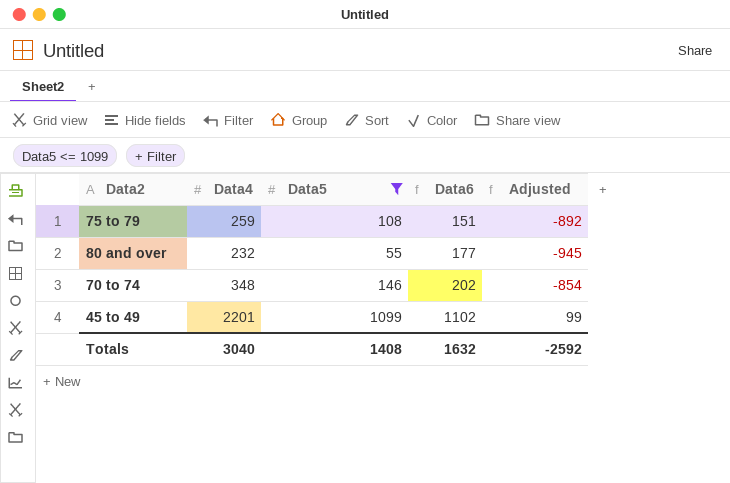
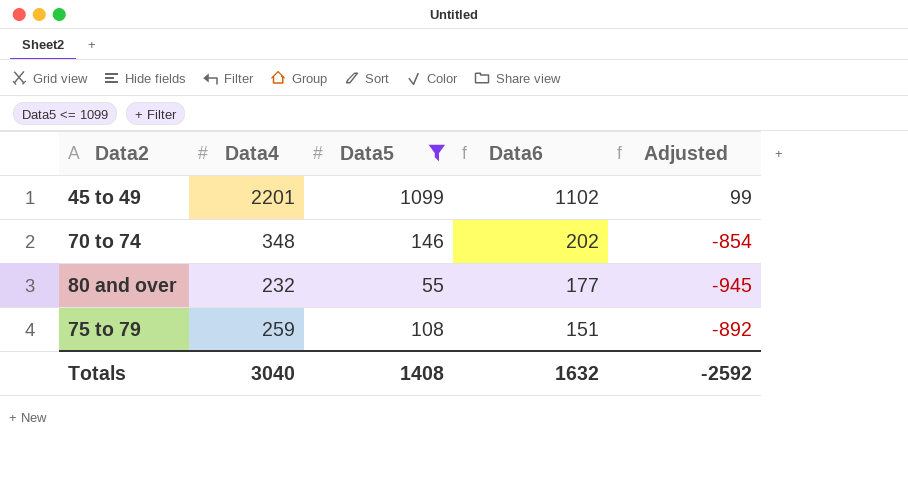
row order: Data6 ascending -> Data6 descending

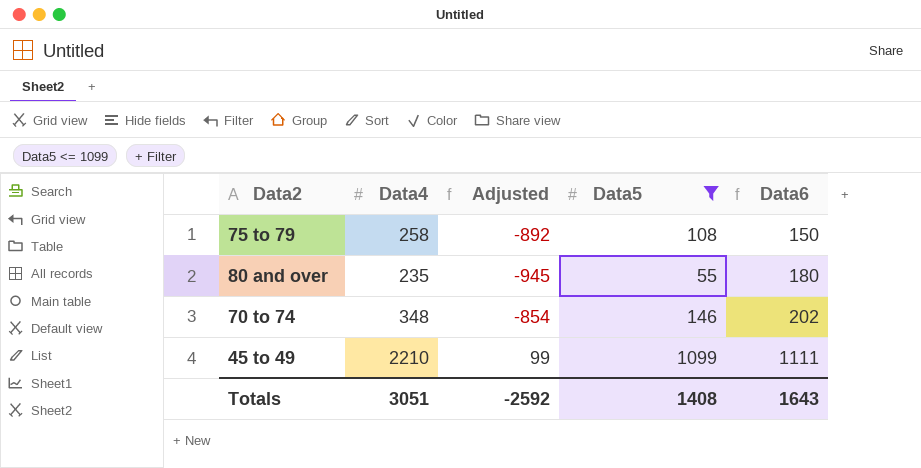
row order: Data6 descending -> Data6 ascending
column Adjusted | position: 5 -> 3
75 to 79 | Data4: 259 -> 258
75 to 79 | Data6: 151 -> 150
80 and over | Data4: 232 -> 235
80 and over | Data6: 177 -> 180
45 to 49 | Data4: 2201 -> 2210
45 to 49 | Data6: 1102 -> 1111
Totals | Data4: 3040 -> 3051
Totals | Data6: 1632 -> 1643

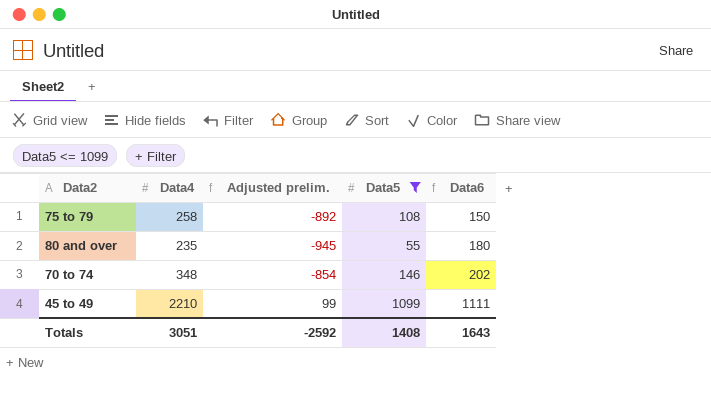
column name: Adjusted -> Adjusted prelim.

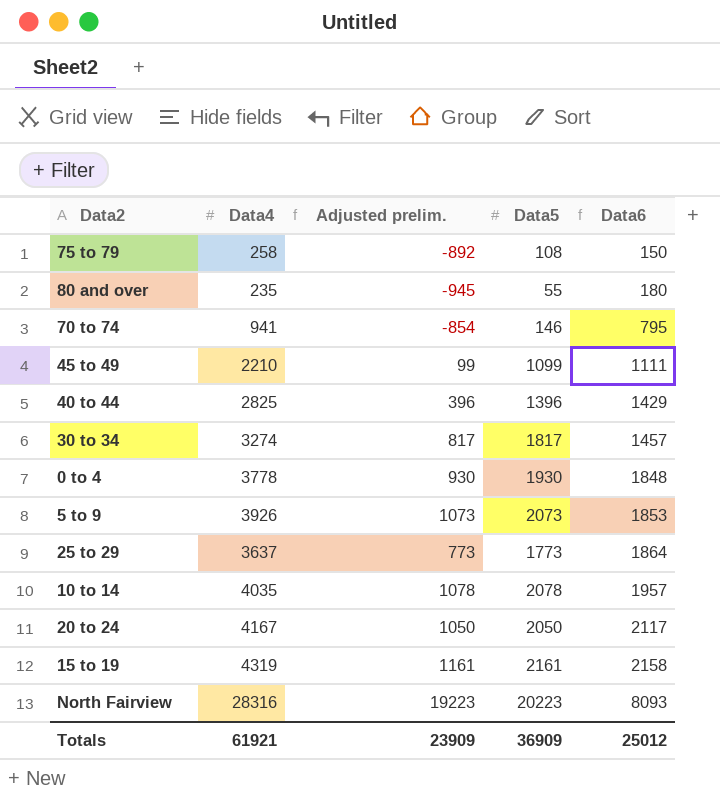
filter: Data5 <= 1099 -> none
70 to 74 | Data4: 348 -> 941
70 to 74 | Data6: 202 -> 795
Totals | Data4: 3051 -> 61921
Totals | Adjusted prelim.: -2592 -> 23909
Totals | Data5: 1408 -> 36909
Totals | Data6: 1643 -> 25012

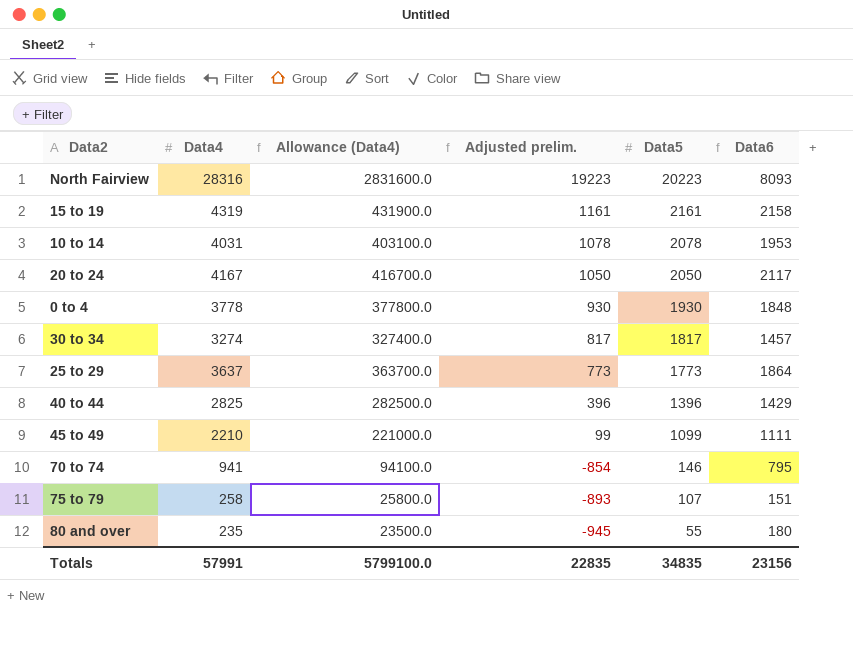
row order: Data6 ascending -> Adjusted prelim. descending
column Allowance (Data4) | formula: none -> [Data4] * 100
row 5 to 9: 3926 | 1073 | 2073 | 1853 -> none
10 to 14 | Data4: 4035 -> 4031
10 to 14 | Data6: 1957 -> 1953
75 to 79 | Adjusted prelim.: -892 -> -893
75 to 79 | Data5: 108 -> 107
75 to 79 | Data6: 150 -> 151
Totals | Data4: 61921 -> 57991
Totals | Adjusted prelim.: 23909 -> 22835
Totals | Data5: 36909 -> 34835
Totals | Data6: 25012 -> 23156

